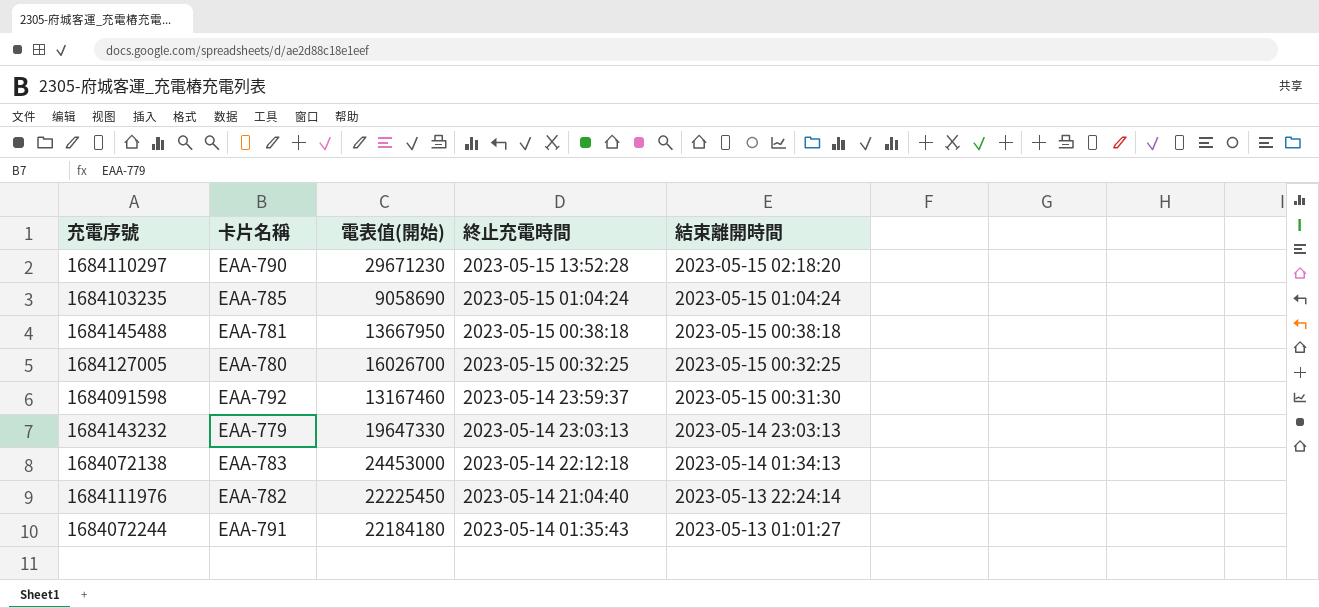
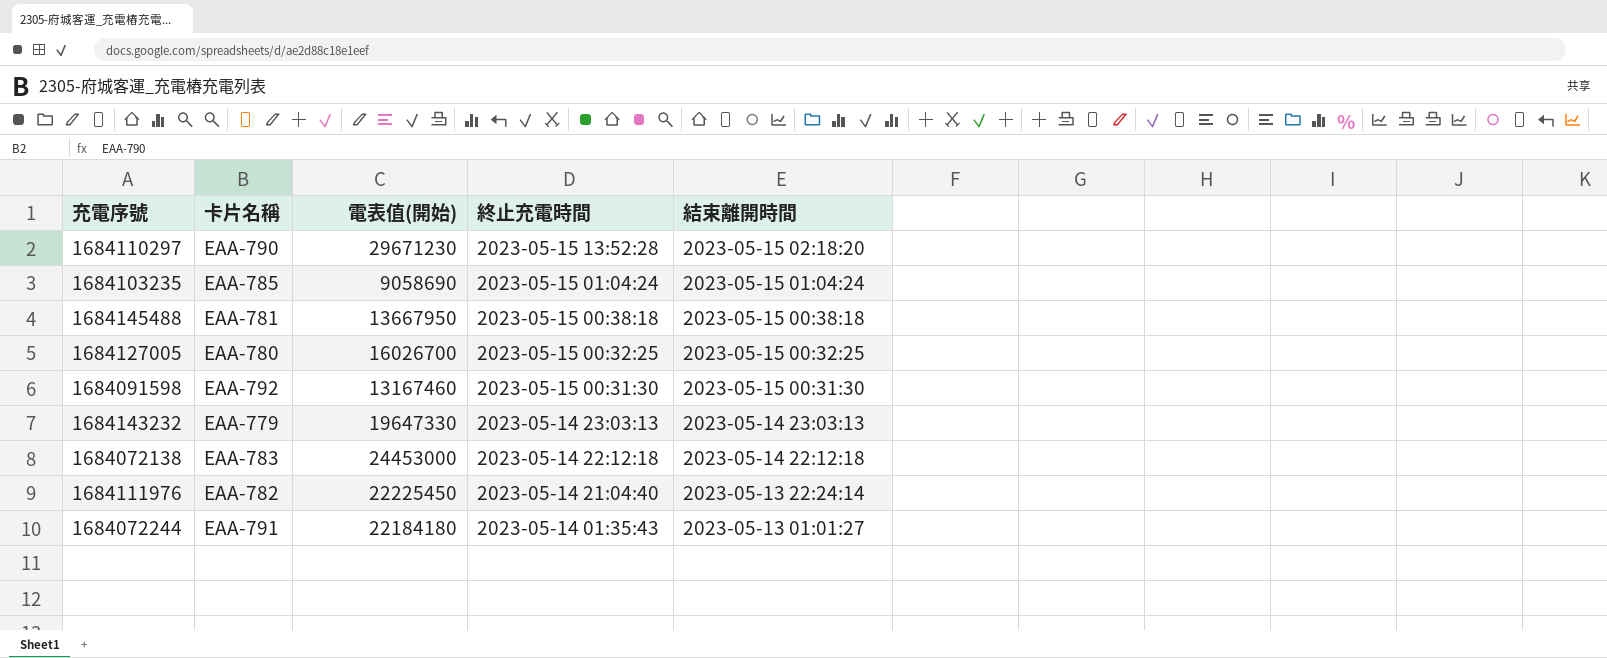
1684091598 | 終止充電時間: 2023-05-14 23:59:37 -> 2023-05-15 00:31:30
1684072138 | 結束離開時間: 2023-05-14 01:34:13 -> 2023-05-14 22:12:18

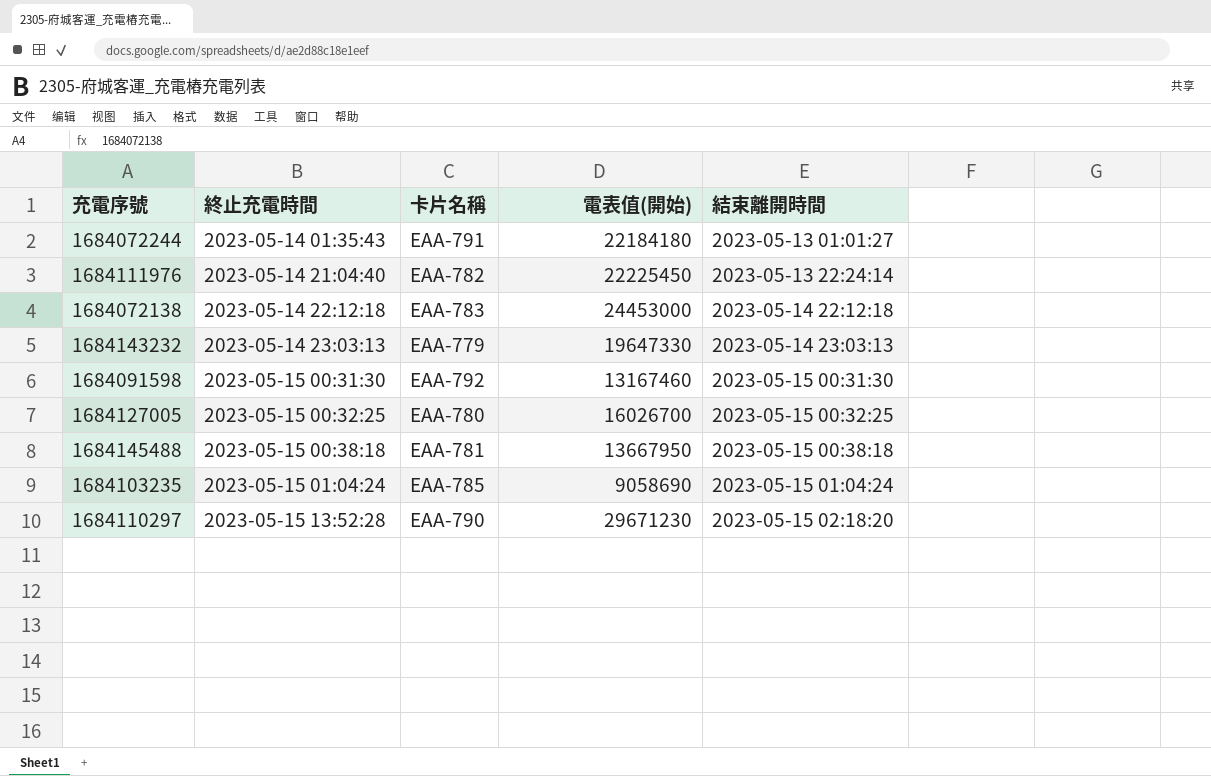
row order: 終止充電時間 descending -> 終止充電時間 ascending
column 終止充電時間 | position: 4 -> 2

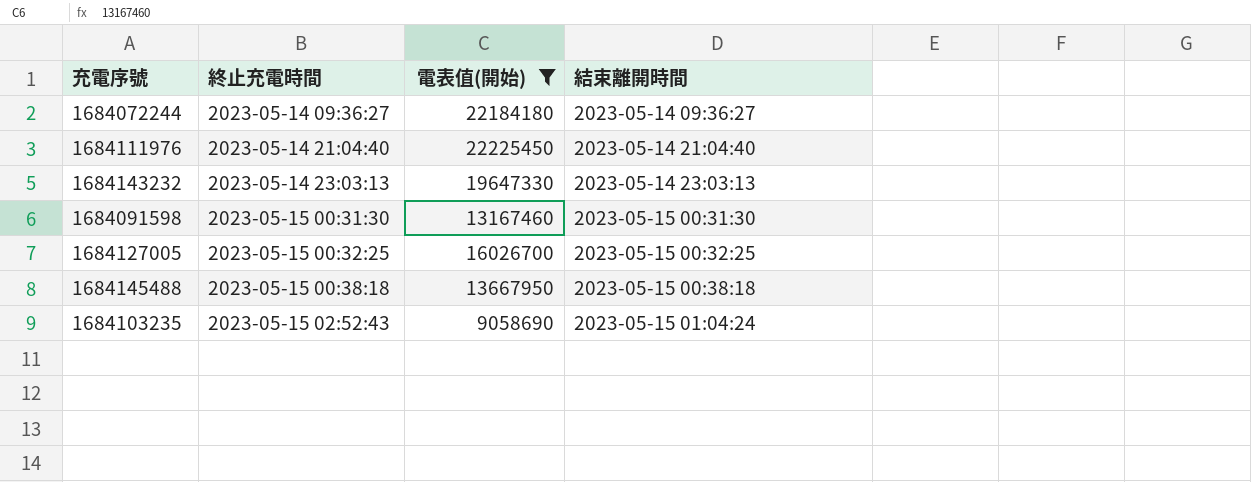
filter: none -> 電表值(開始) <= 22225450
column 卡片名稱 | position: 3 -> none
1684072244 | 終止充電時間: 2023-05-14 01:35:43 -> 2023-05-14 09:36:27
1684072244 | 結束離開時間: 2023-05-13 01:01:27 -> 2023-05-14 09:36:27
1684111976 | 結束離開時間: 2023-05-13 22:24:14 -> 2023-05-14 21:04:40
1684103235 | 終止充電時間: 2023-05-15 01:04:24 -> 2023-05-15 02:52:43

